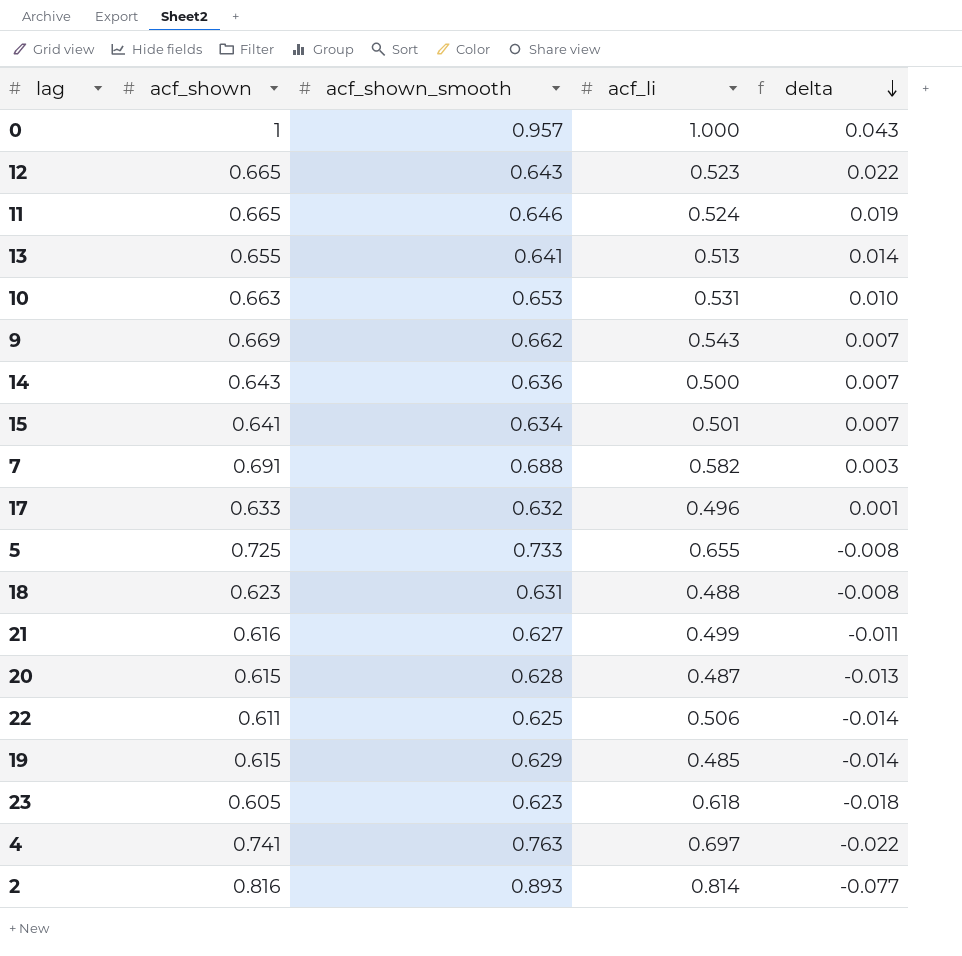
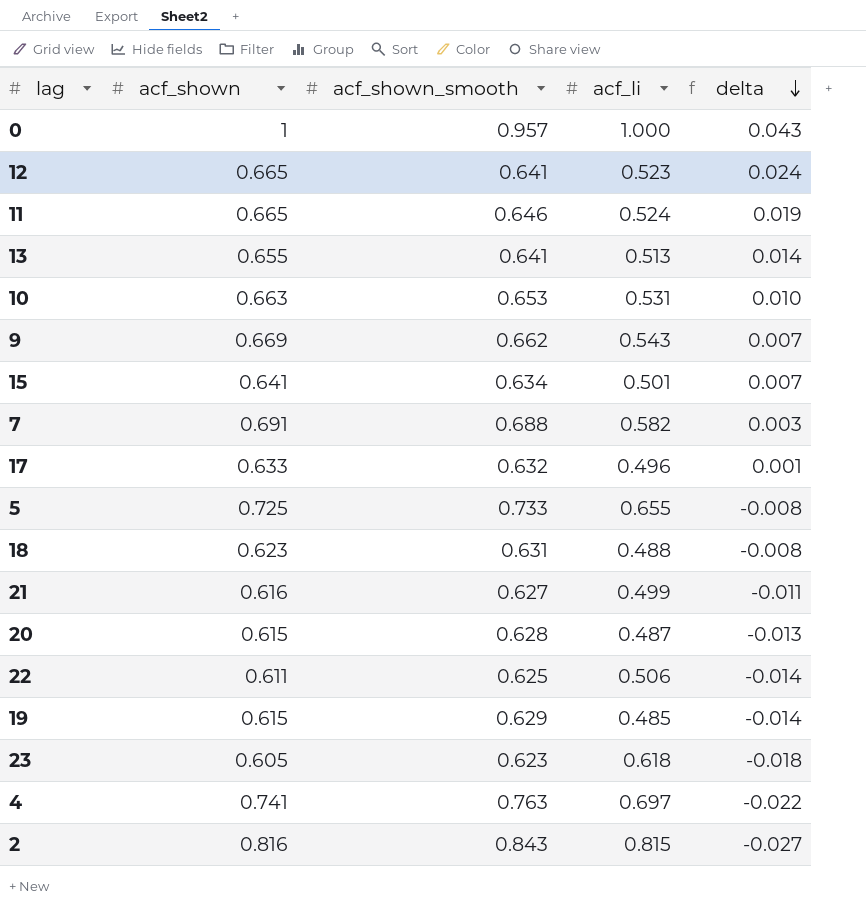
row 14: 0.643 | 0.636 | 0.500 | 0.007 -> none
12 | acf_shown_smooth: 0.643 -> 0.641
12 | delta: 0.022 -> 0.024
2 | acf_shown_smooth: 0.893 -> 0.843
2 | acf_li: 0.814 -> 0.815
2 | delta: -0.077 -> -0.027

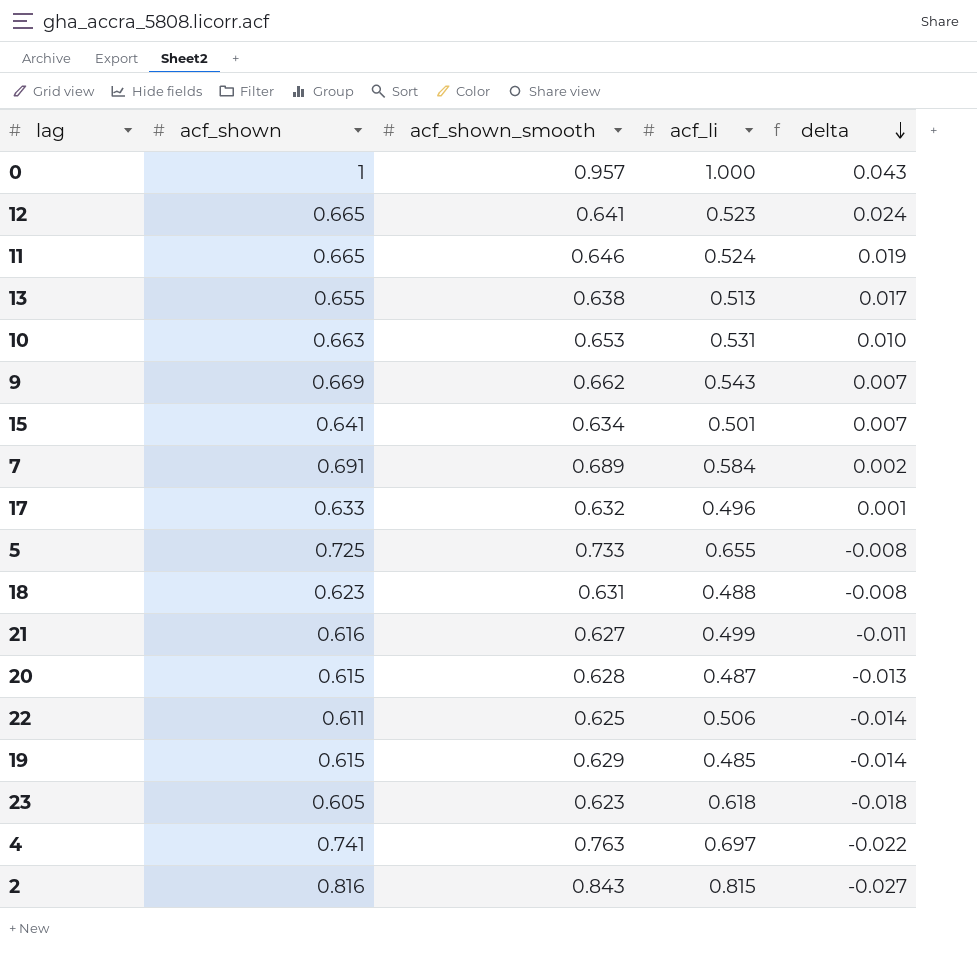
13 | acf_shown_smooth: 0.641 -> 0.638
13 | delta: 0.014 -> 0.017
7 | acf_shown_smooth: 0.688 -> 0.689
7 | acf_li: 0.582 -> 0.584
7 | delta: 0.003 -> 0.002

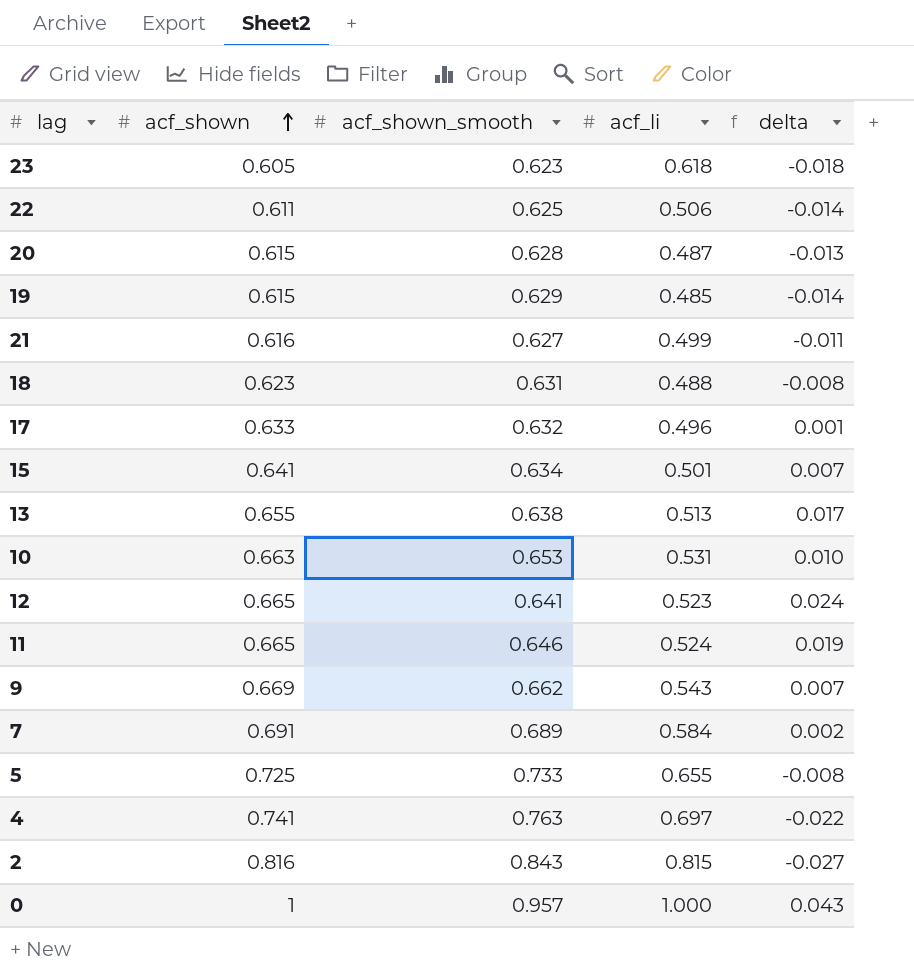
row order: delta descending -> acf_shown ascending

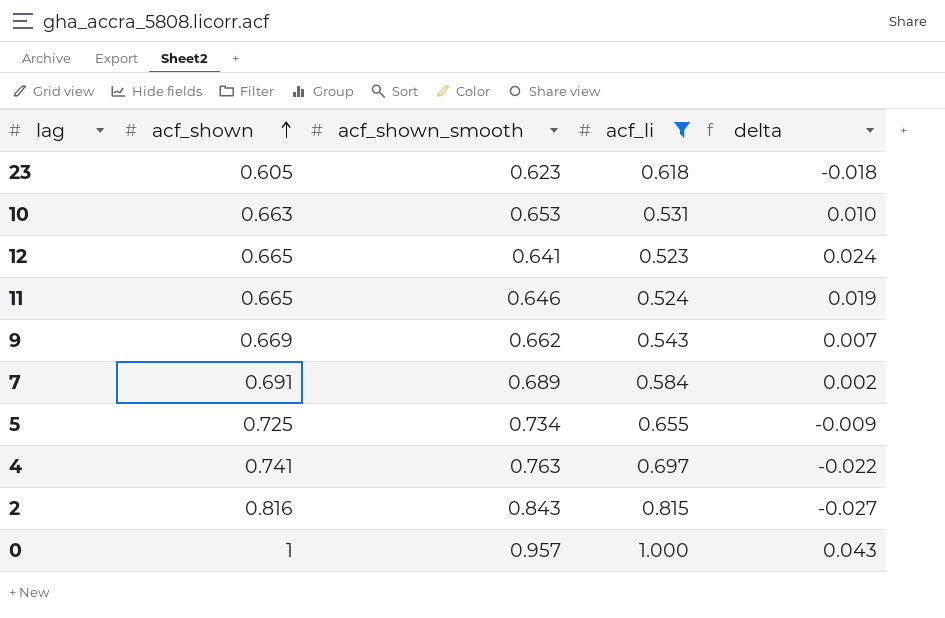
filter: none -> acf_li >= 0.523
5 | acf_shown_smooth: 0.733 -> 0.734
5 | delta: -0.008 -> -0.009

